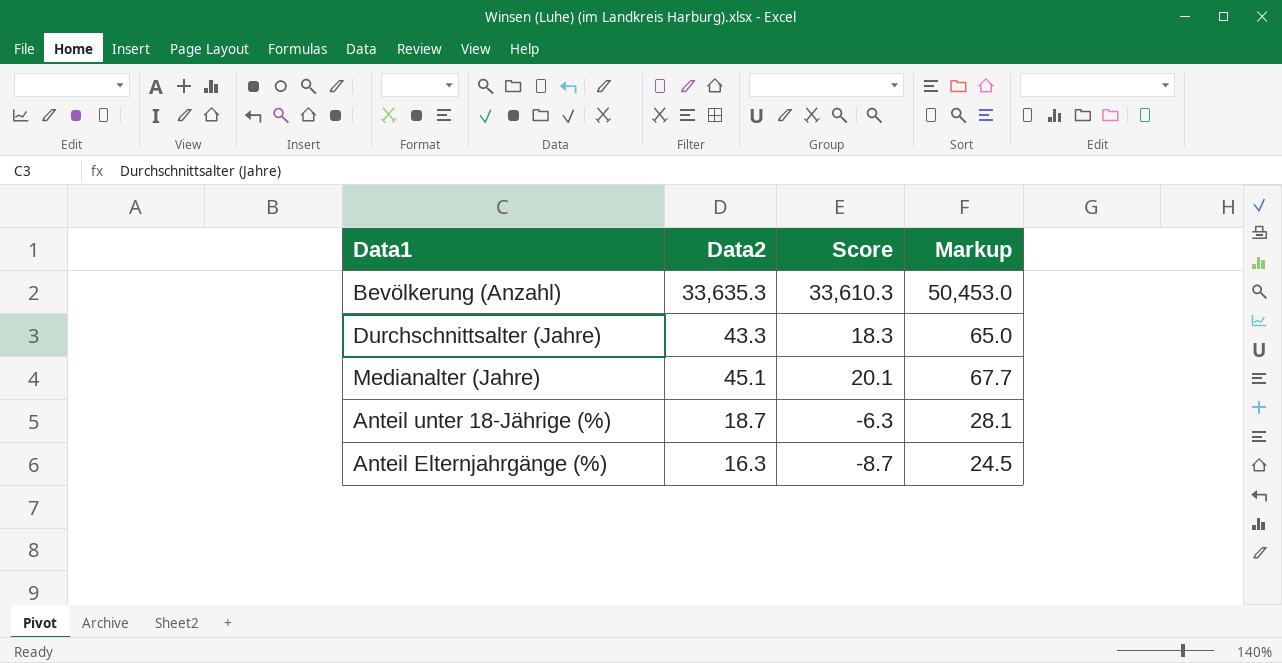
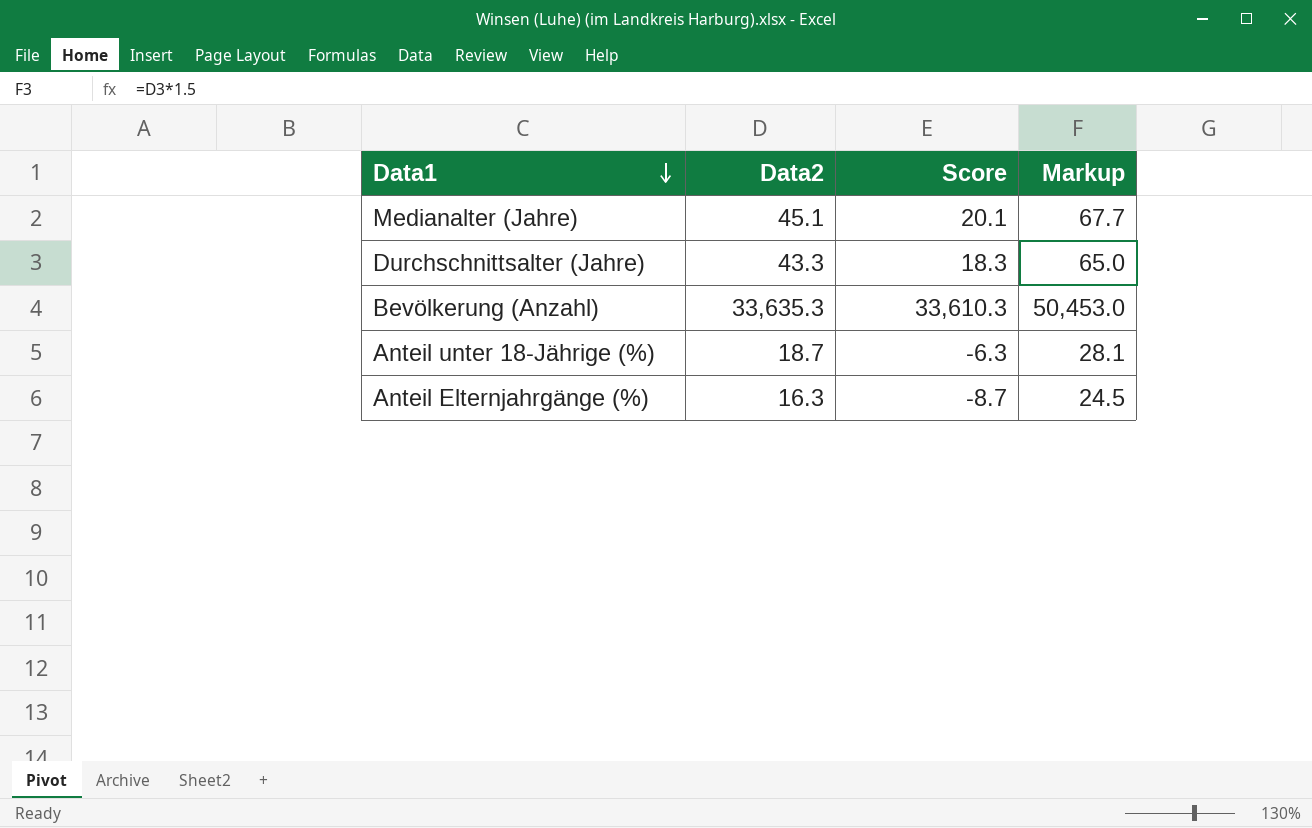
row order: none -> Data1 descending

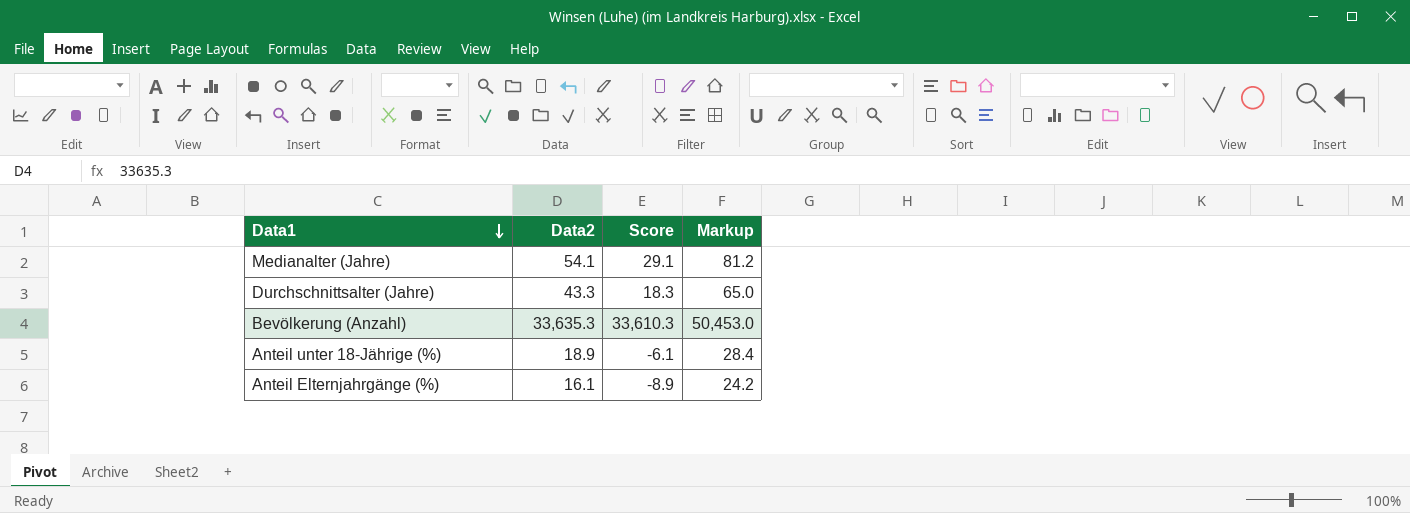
Medianalter (Jahre) | Data2: 45.1 -> 54.1
Medianalter (Jahre) | Score: 20.1 -> 29.1
Medianalter (Jahre) | Markup: 67.7 -> 81.2
Anteil unter 18-Jährige (%) | Data2: 18.7 -> 18.9
Anteil unter 18-Jährige (%) | Score: -6.3 -> -6.1
Anteil unter 18-Jährige (%) | Markup: 28.1 -> 28.4
Anteil Elternjahrgänge (%) | Data2: 16.3 -> 16.1
Anteil Elternjahrgänge (%) | Score: -8.7 -> -8.9
Anteil Elternjahrgänge (%) | Markup: 24.5 -> 24.2

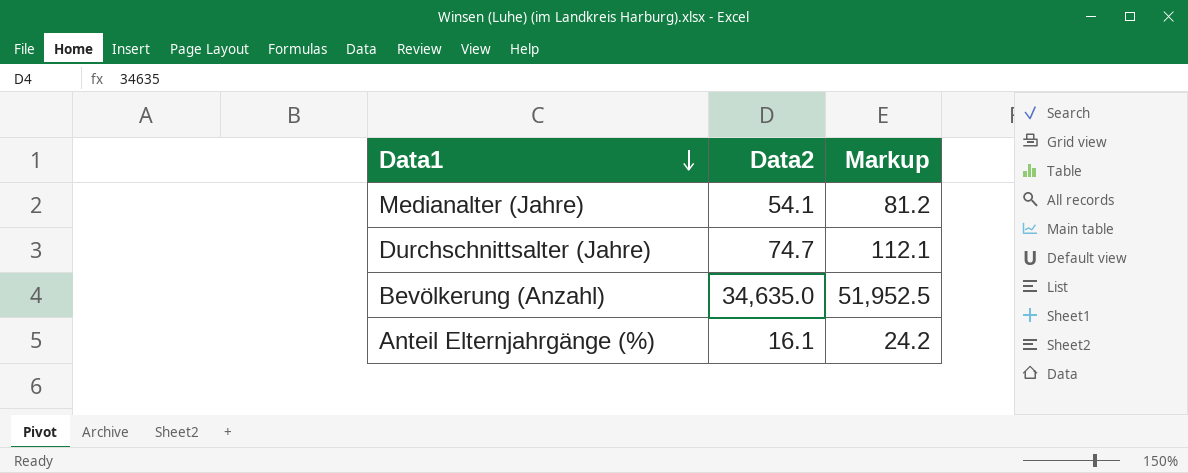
column Score | formula: [Data2] - 25 -> none
row Anteil unter 18-Jährige (%): 18.9 | -6.1 | 28.4 -> none
Durchschnittsalter (Jahre) | Data2: 43.3 -> 74.7
Durchschnittsalter (Jahre) | Markup: 65.0 -> 112.1
Bevölkerung (Anzahl) | Data2: 33,635.3 -> 34,635.0
Bevölkerung (Anzahl) | Markup: 50,453.0 -> 51,952.5

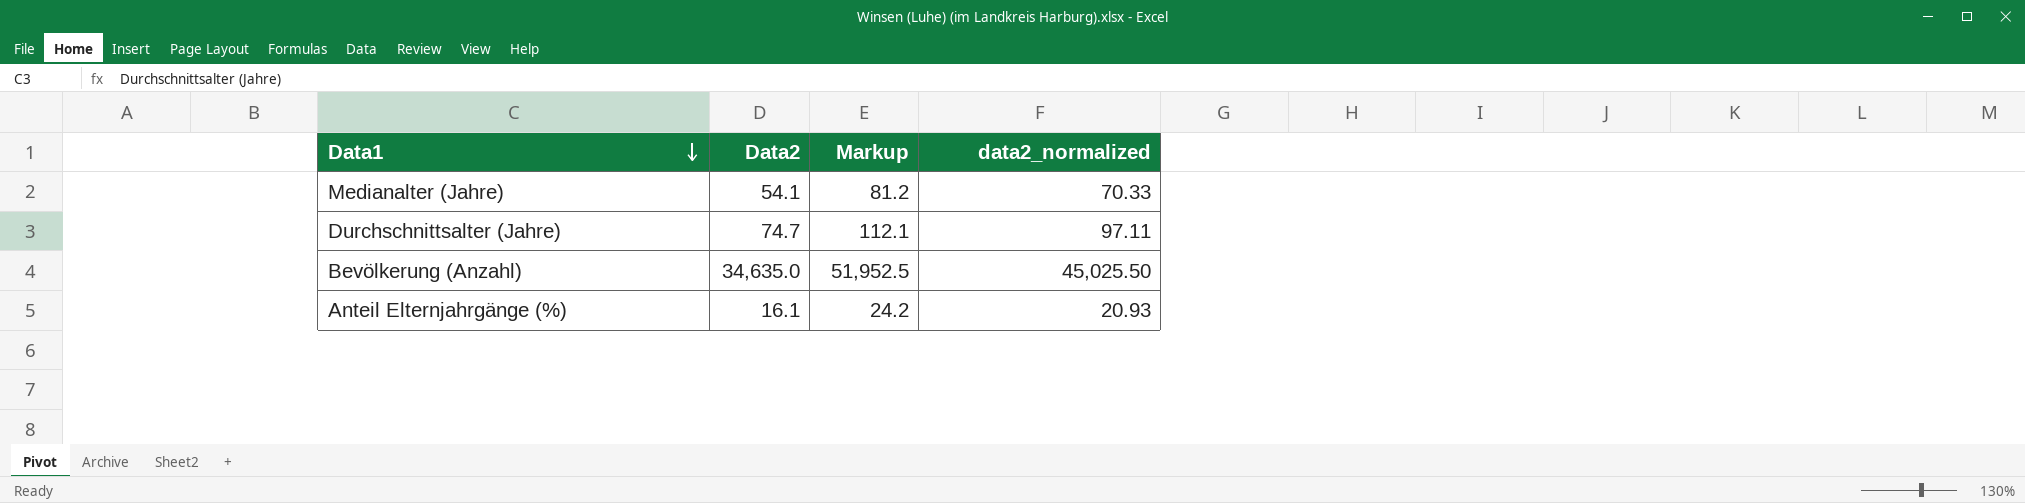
column data2_normalized | formula: none -> [Data2] * 1.3

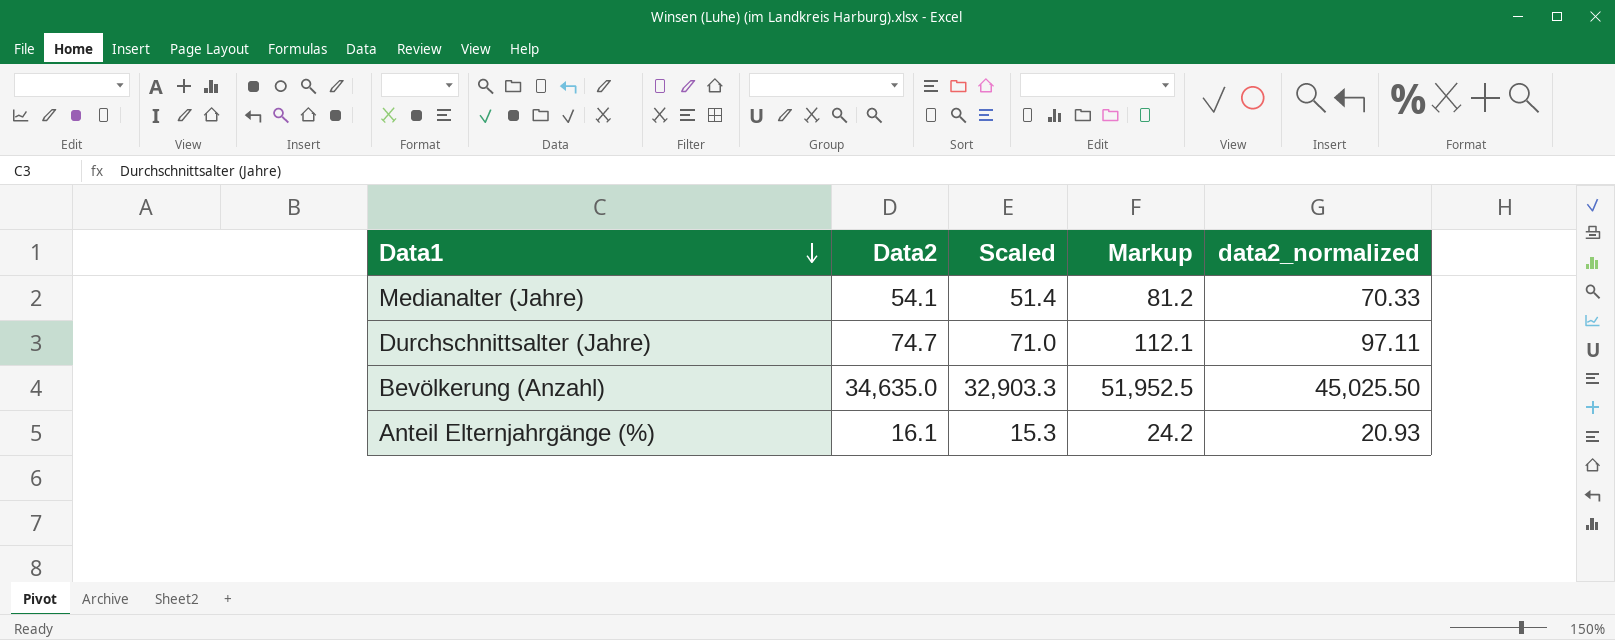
column Scaled | formula: none -> [Data2] * 0.95

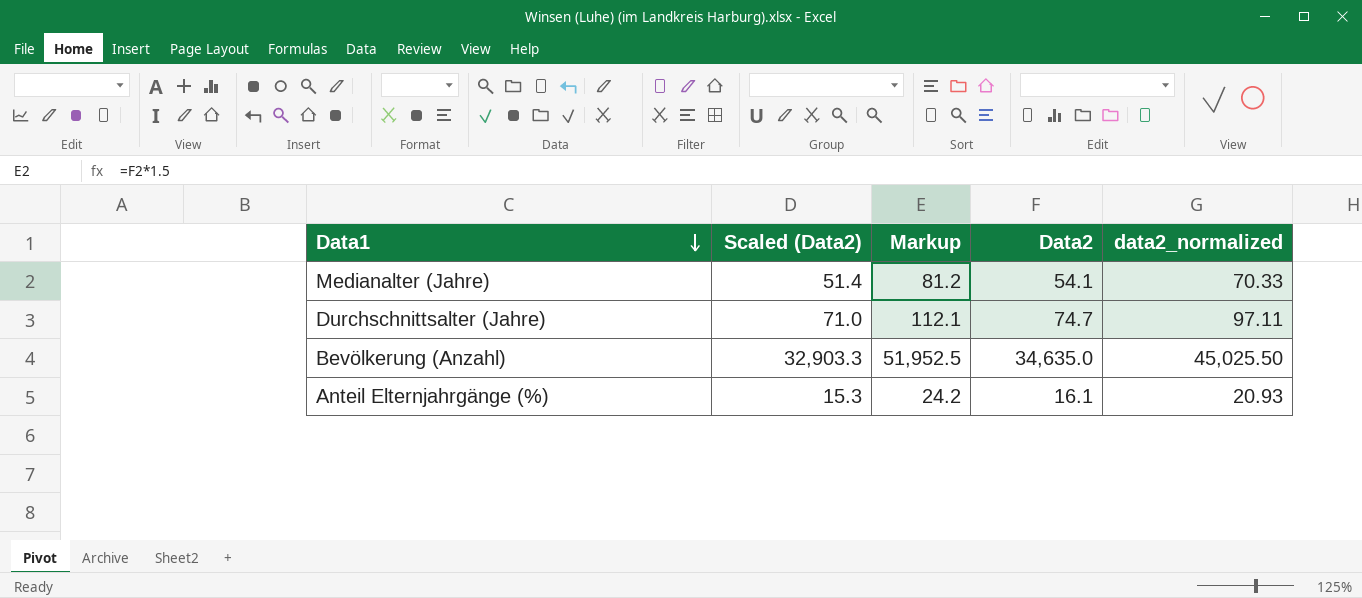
column name: Scaled -> Scaled (Data2)
column Data2 | position: 2 -> 4

